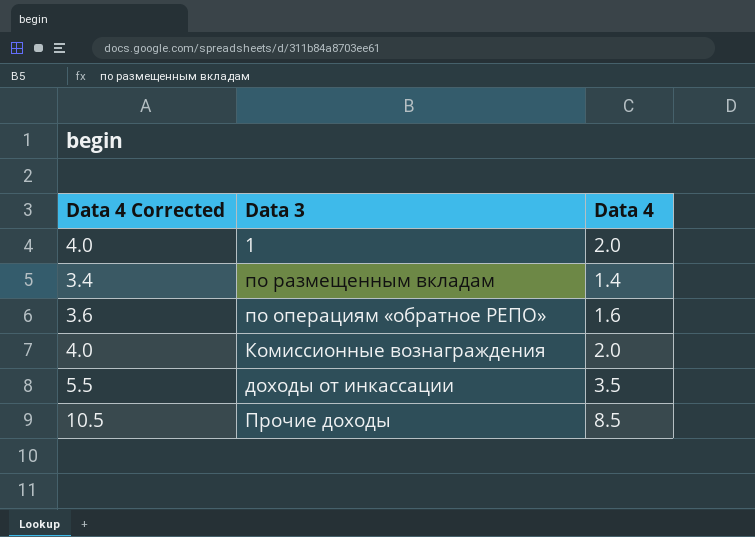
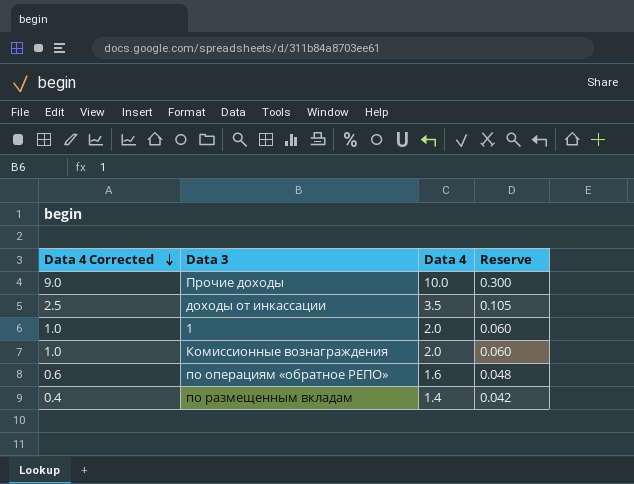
row order: none -> Data 4 Corrected descending
column Data 4 Corrected | formula: [Data 4] + 2 -> [Data 4] - 1
column Reserve | formula: none -> [Data 4] * 0.03
Прочие доходы | Data 4: 8.5 -> 10.0

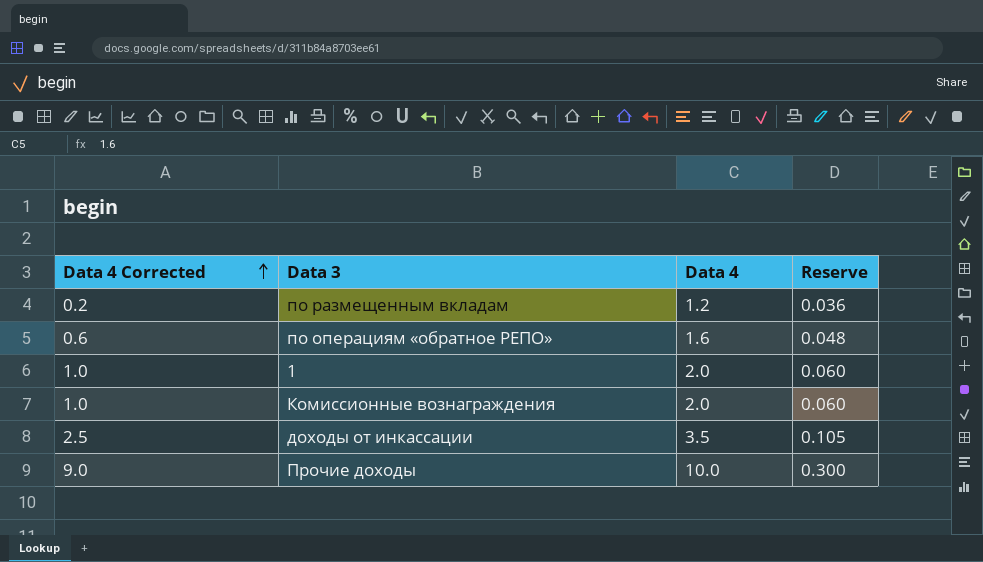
row order: Data 4 Corrected descending -> Data 4 Corrected ascending
по размещенным вкладам | Data 4 Corrected: 0.4 -> 0.2
по размещенным вкладам | Data 4: 1.4 -> 1.2
по размещенным вкладам | Reserve: 0.042 -> 0.036

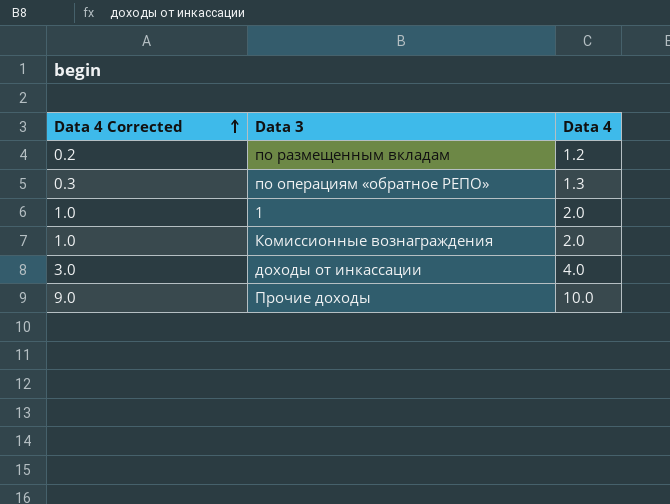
column Reserve | formula: [Data 4] * 0.03 -> none
по операциям «обратное РЕПО» | Data 4 Corrected: 0.6 -> 0.3
по операциям «обратное РЕПО» | Data 4: 1.6 -> 1.3
доходы от инкассации | Data 4 Corrected: 2.5 -> 3.0
доходы от инкассации | Data 4: 3.5 -> 4.0

